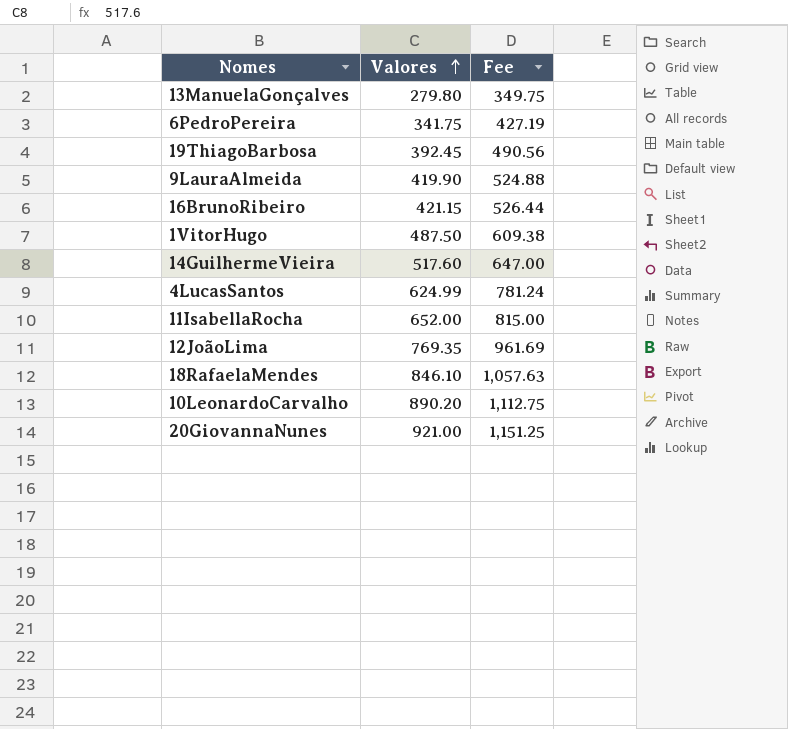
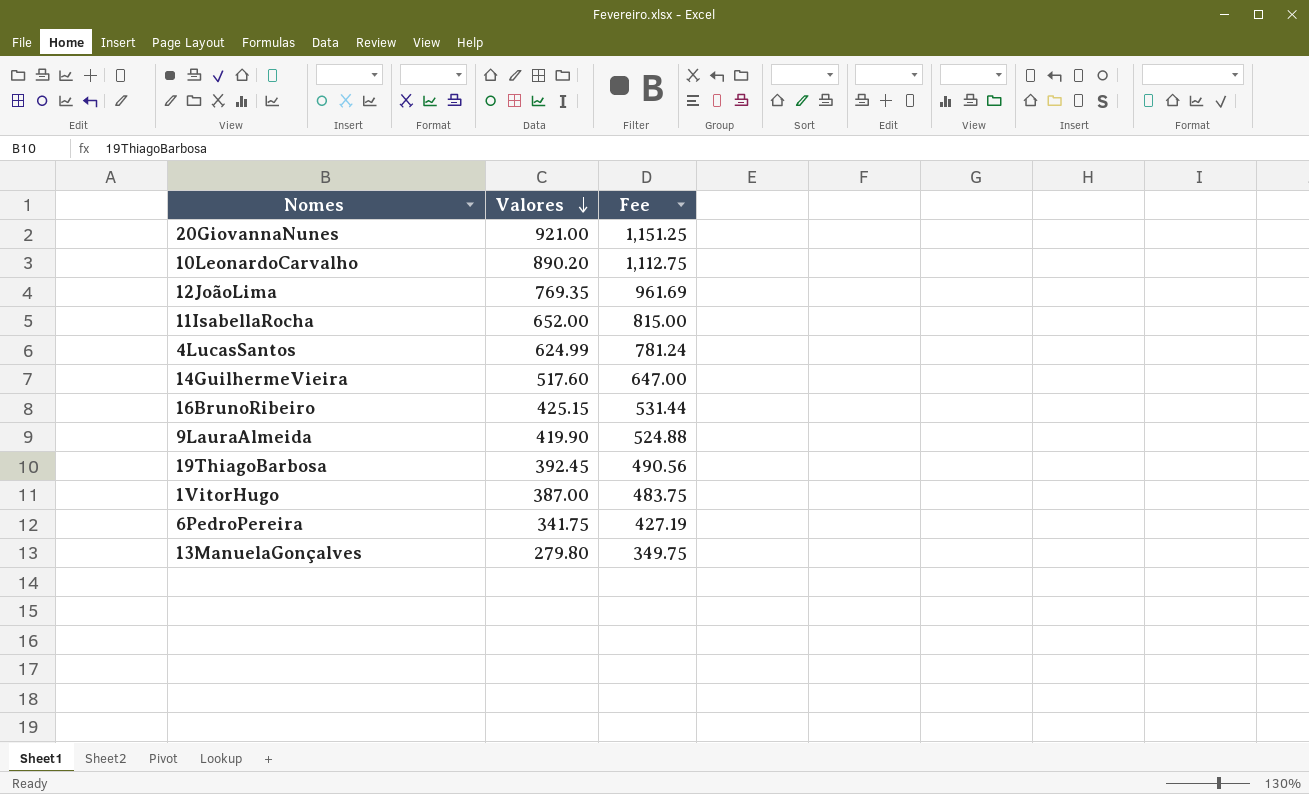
row order: Valores ascending -> Valores descending
row 18RafaelaMendes: 846.10 | 1,057.63 -> none
16BrunoRibeiro | Valores: 421.15 -> 425.15
16BrunoRibeiro | Fee: 526.44 -> 531.44
1VitorHugo | Valores: 487.50 -> 387.00
1VitorHugo | Fee: 609.38 -> 483.75

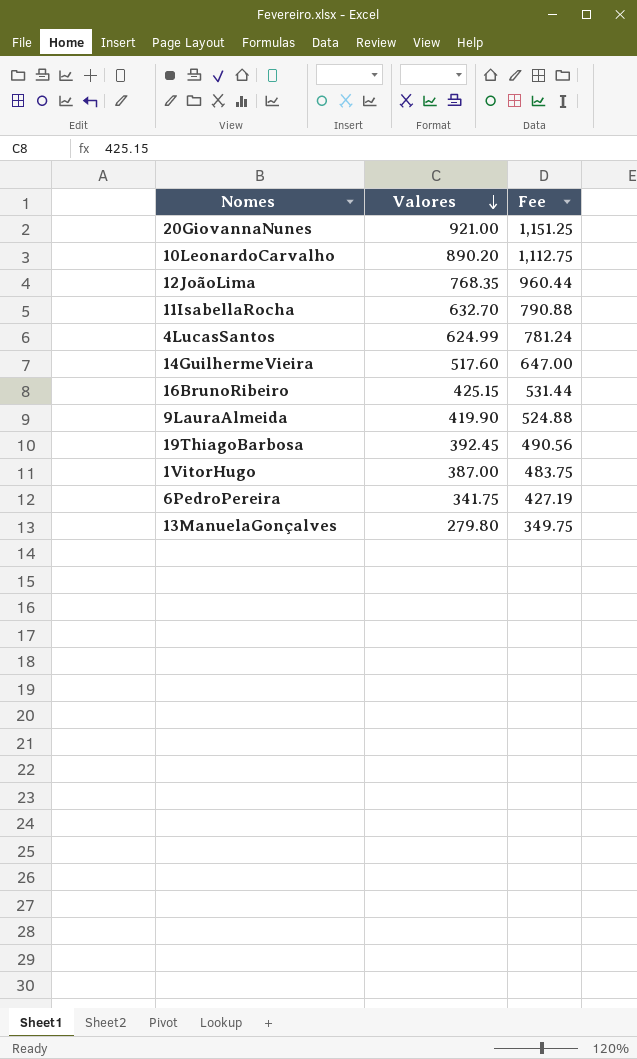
12JoãoLima | Valores: 769.35 -> 768.35
12JoãoLima | Fee: 961.69 -> 960.44
11IsabellaRocha | Valores: 652.00 -> 632.70
11IsabellaRocha | Fee: 815.00 -> 790.88

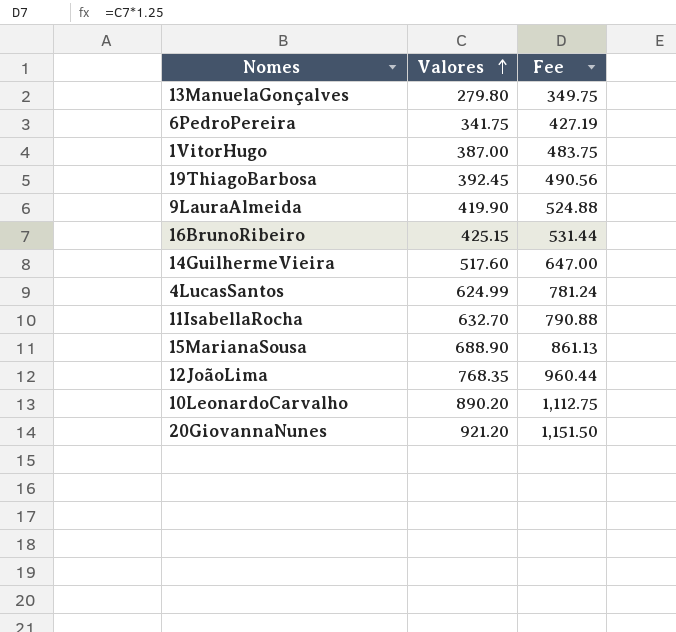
row order: Valores descending -> Valores ascending
row 15MarianaSousa: none -> 688.90 | 861.13
20GiovannaNunes | Valores: 921.00 -> 921.20
20GiovannaNunes | Fee: 1,151.25 -> 1,151.50

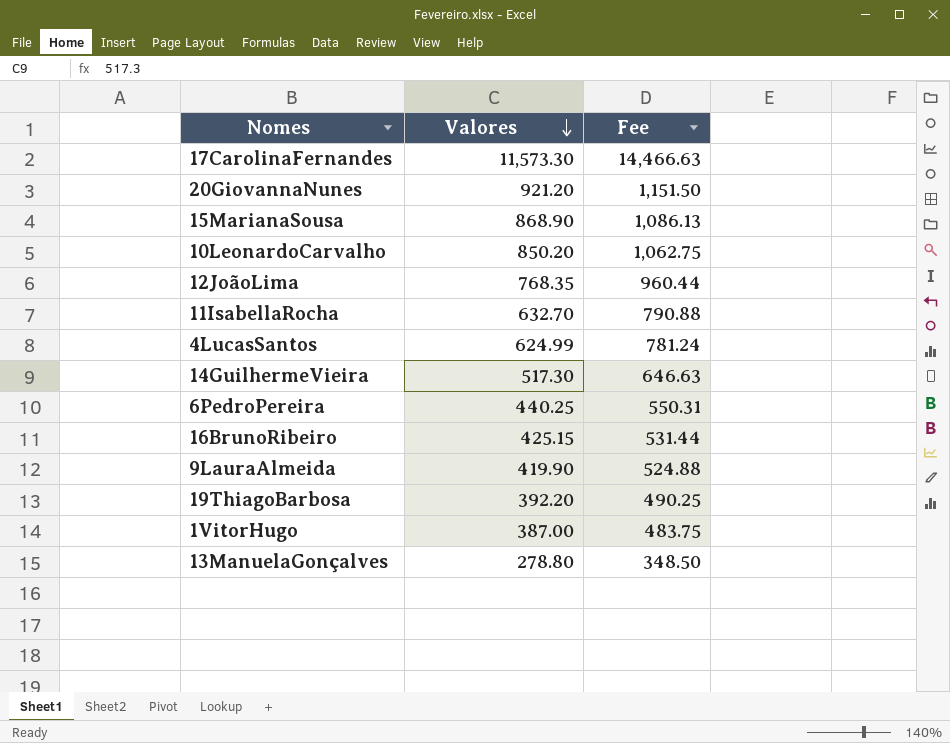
row order: Valores ascending -> Valores descending
row 17CarolinaFernandes: none -> 11,573.30 | 14,466.63
15MarianaSousa | Valores: 688.90 -> 868.90
15MarianaSousa | Fee: 861.13 -> 1,086.13
10LeonardoCarvalho | Valores: 890.20 -> 850.20
10LeonardoCarvalho | Fee: 1,112.75 -> 1,062.75
14GuilhermeVieira | Valores: 517.60 -> 517.30
14GuilhermeVieira | Fee: 647.00 -> 646.63
6PedroPereira | Valores: 341.75 -> 440.25
6PedroPereira | Fee: 427.19 -> 550.31
19ThiagoBarbosa | Valores: 392.45 -> 392.20
19ThiagoBarbosa | Fee: 490.56 -> 490.25
13ManuelaGonçalves | Valores: 279.80 -> 278.80
13ManuelaGonçalves | Fee: 349.75 -> 348.50

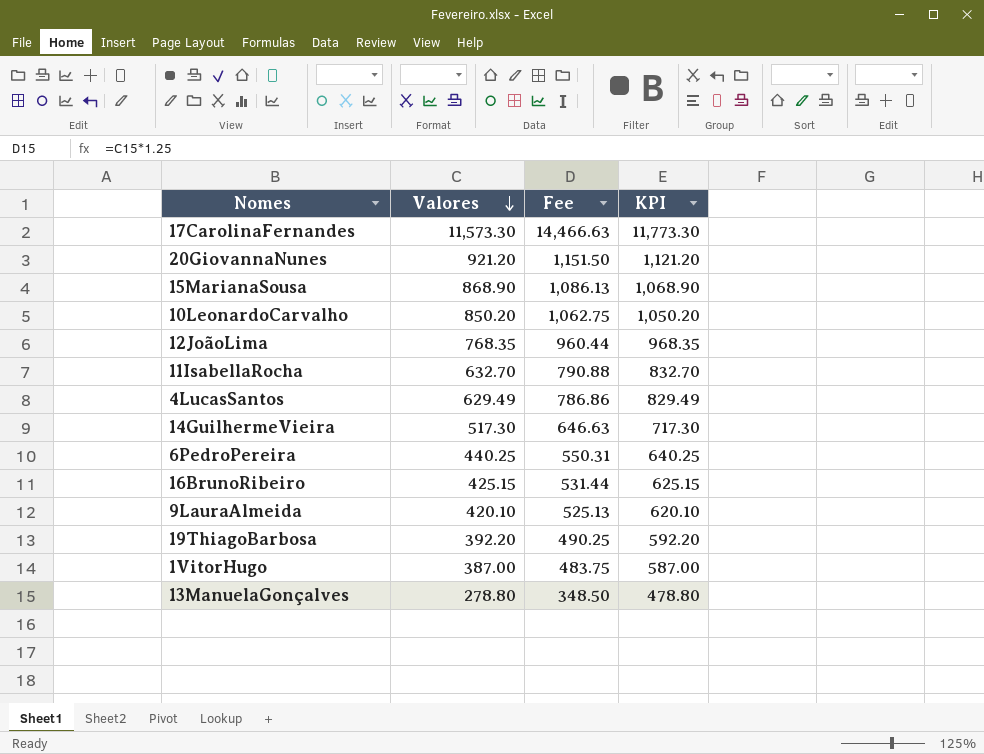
column KPI | formula: none -> [Valores] + 200
4LucasSantos | Valores: 624.99 -> 629.49
4LucasSantos | Fee: 781.24 -> 786.86
9LauraAlmeida | Valores: 419.90 -> 420.10
9LauraAlmeida | Fee: 524.88 -> 525.13

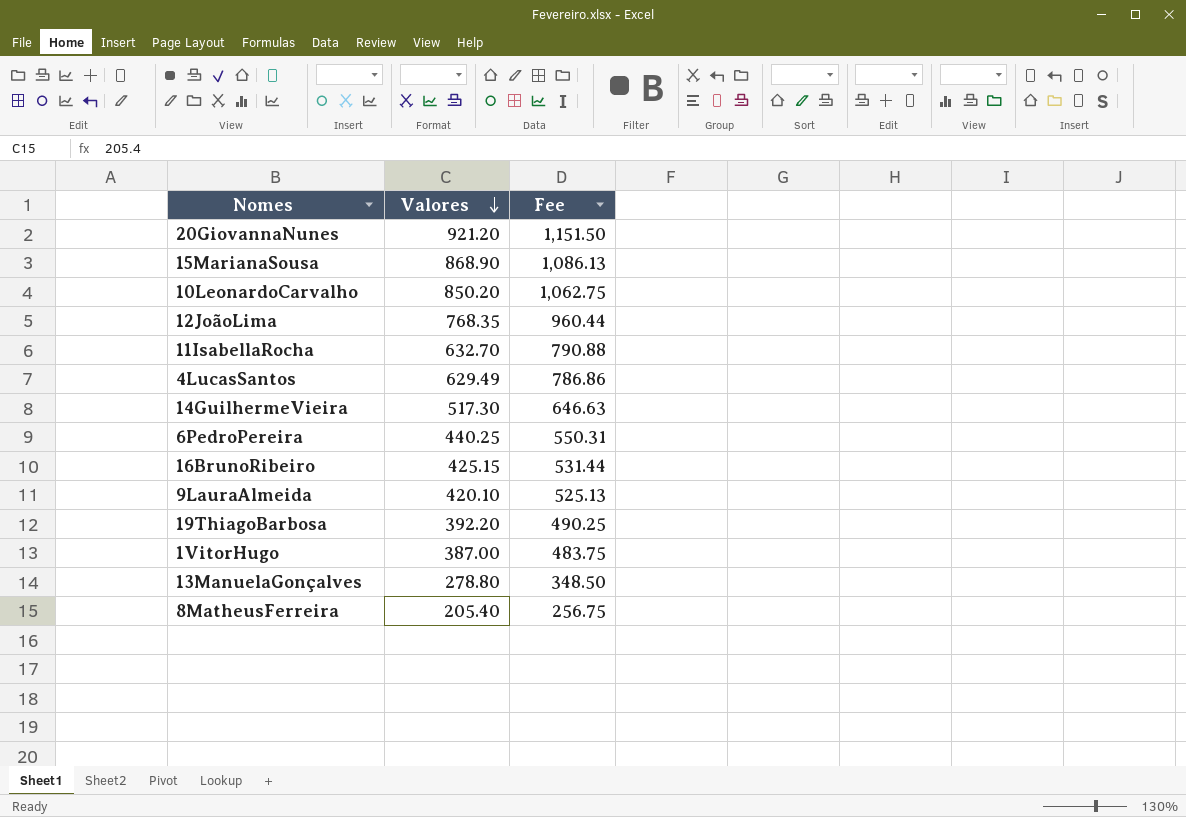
column KPI | formula: [Valores] + 200 -> none
row 17CarolinaFernandes: 11,573.30 | 14,466.63 | 11,773.30 -> none
row 8MatheusFerreira: none -> 205.40 | 256.75

